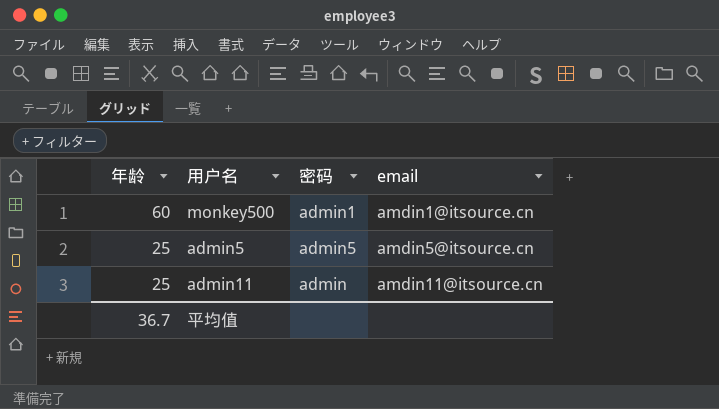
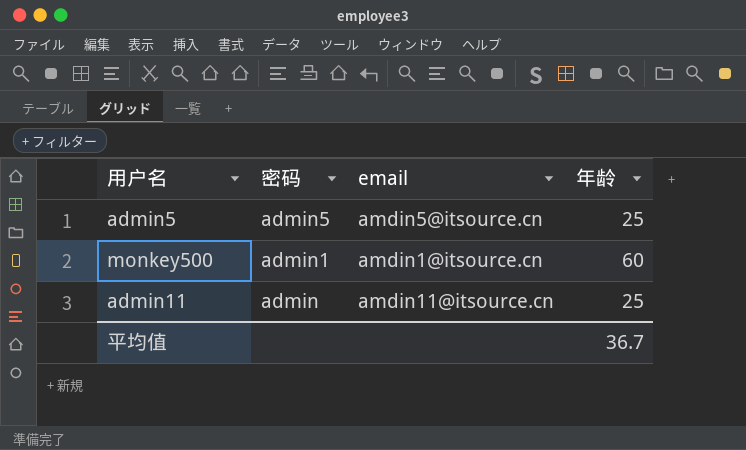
row order: 年龄 descending -> 密码 descending
column 年龄 | position: 1 -> 4

